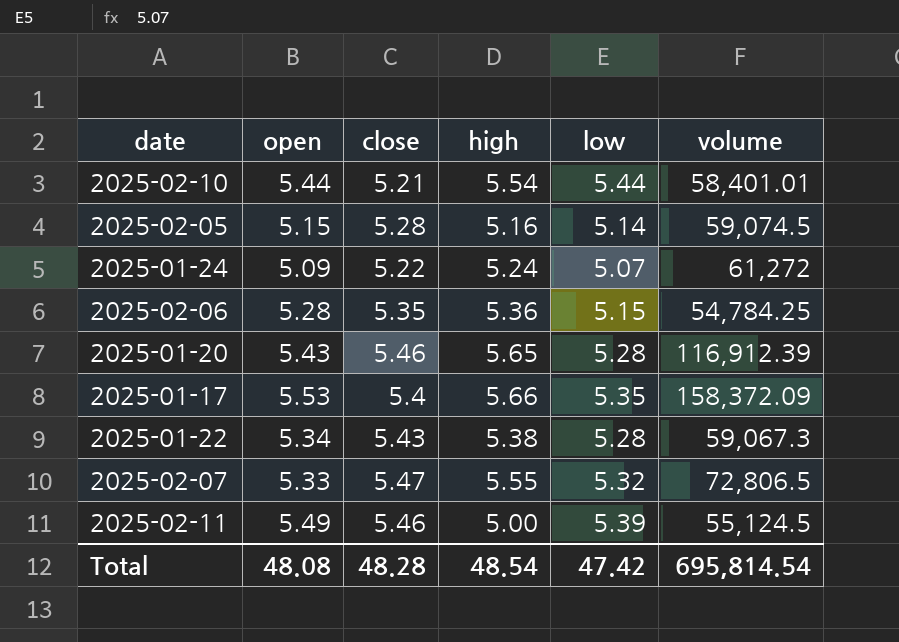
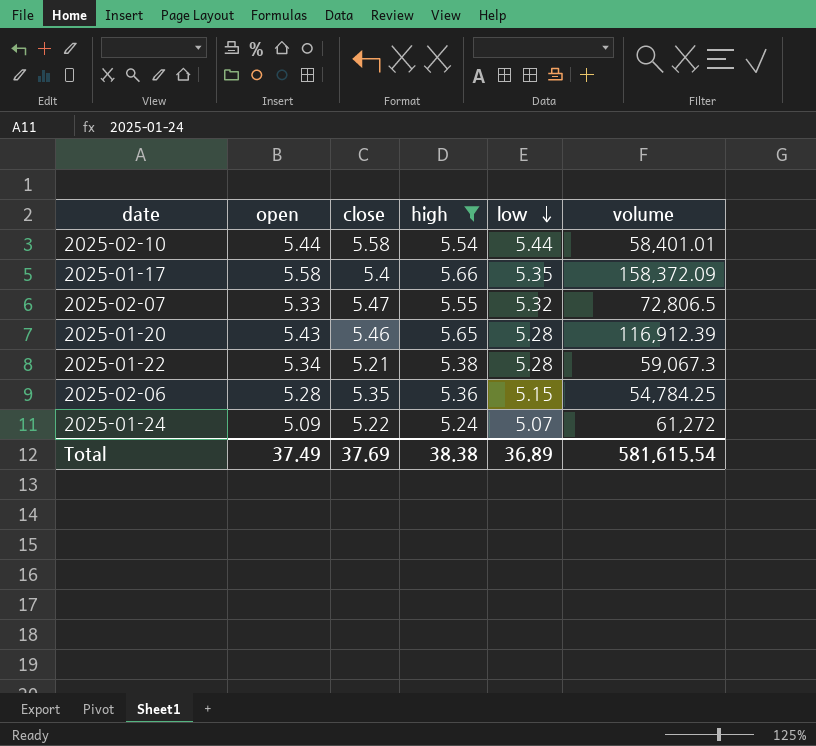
filter: none -> high >= 5.24
row order: none -> low descending
2025-02-10 | close: 5.21 -> 5.58
2025-01-17 | open: 5.53 -> 5.58
2025-01-22 | close: 5.43 -> 5.21
Total | open: 48.08 -> 37.49
Total | close: 48.28 -> 37.69
Total | high: 48.54 -> 38.38
Total | low: 47.42 -> 36.89
Total | volume: 695,814.54 -> 581,615.54

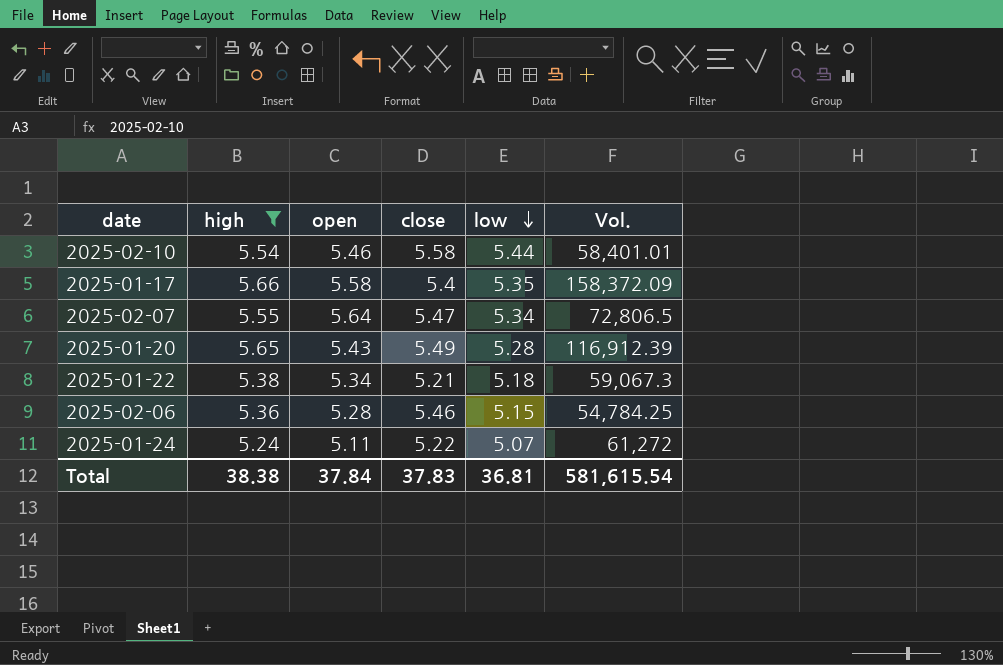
column high | position: 4 -> 2
column name: volume -> Vol.
2025-02-10 | open: 5.44 -> 5.46
2025-02-07 | open: 5.33 -> 5.64
2025-02-07 | low: 5.32 -> 5.34
2025-01-20 | close: 5.46 -> 5.49
2025-01-22 | low: 5.28 -> 5.18
2025-02-06 | close: 5.35 -> 5.46
2025-01-24 | open: 5.09 -> 5.11
Total | open: 37.49 -> 37.84
Total | close: 37.69 -> 37.83
Total | low: 36.89 -> 36.81

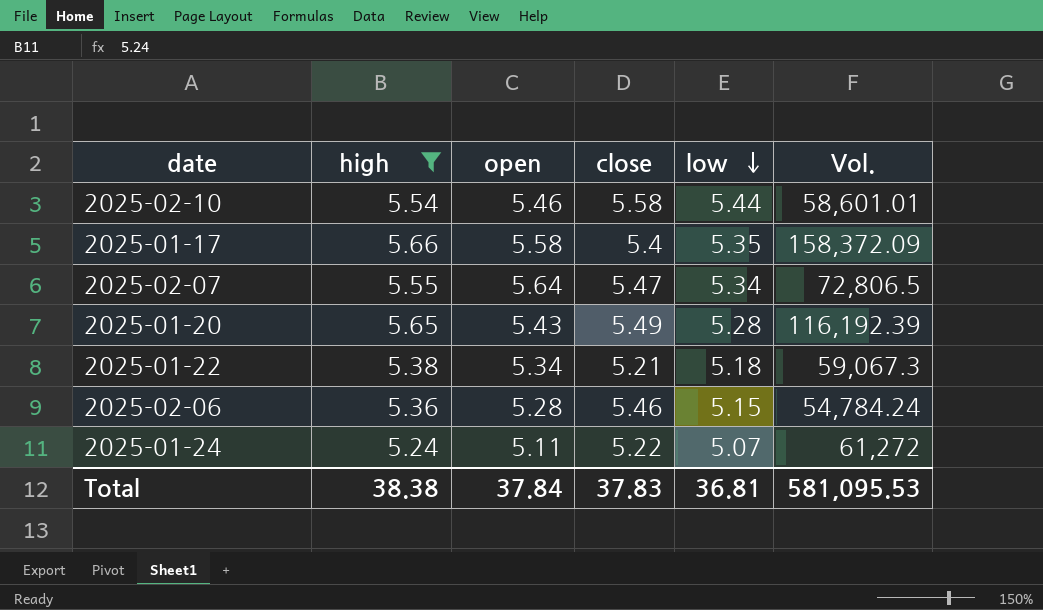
2025-02-10 | Vol.: 58,401.01 -> 58,601.01
2025-01-20 | Vol.: 116,912.39 -> 116,192.39
2025-02-06 | Vol.: 54,784.25 -> 54,784.24
Total | Vol.: 581,615.54 -> 581,095.53

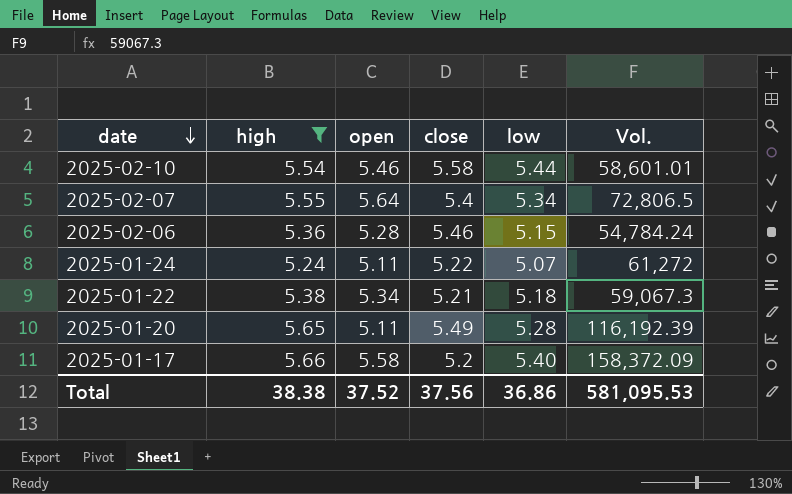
row order: low descending -> date descending
2025-02-07 | close: 5.47 -> 5.4
2025-01-20 | open: 5.43 -> 5.11
2025-01-17 | close: 5.4 -> 5.2
2025-01-17 | low: 5.35 -> 5.40
Total | open: 37.84 -> 37.52
Total | close: 37.83 -> 37.56
Total | low: 36.81 -> 36.86

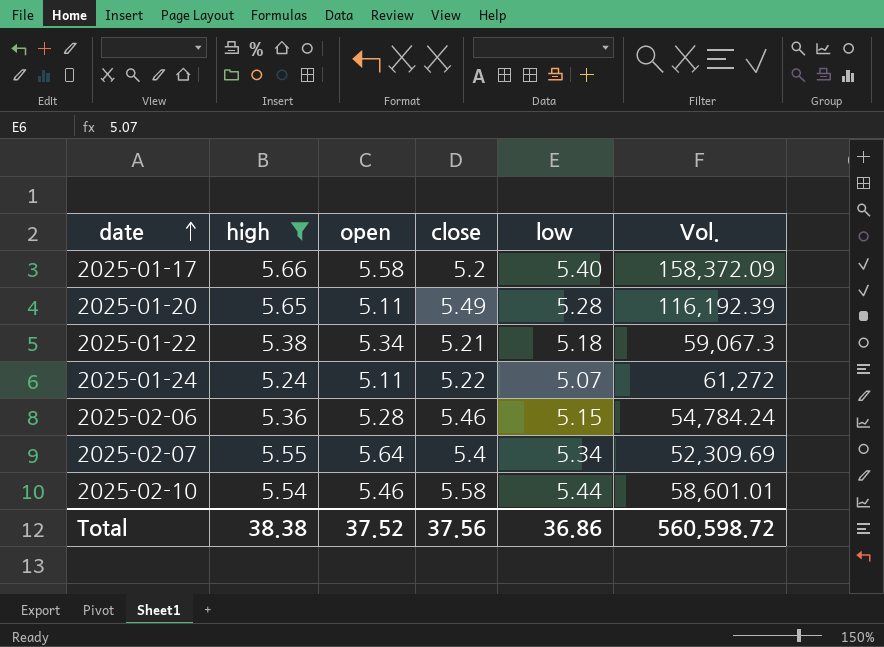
row order: date descending -> date ascending
2025-02-07 | Vol.: 72,806.5 -> 52,309.69
Total | Vol.: 581,095.53 -> 560,598.72

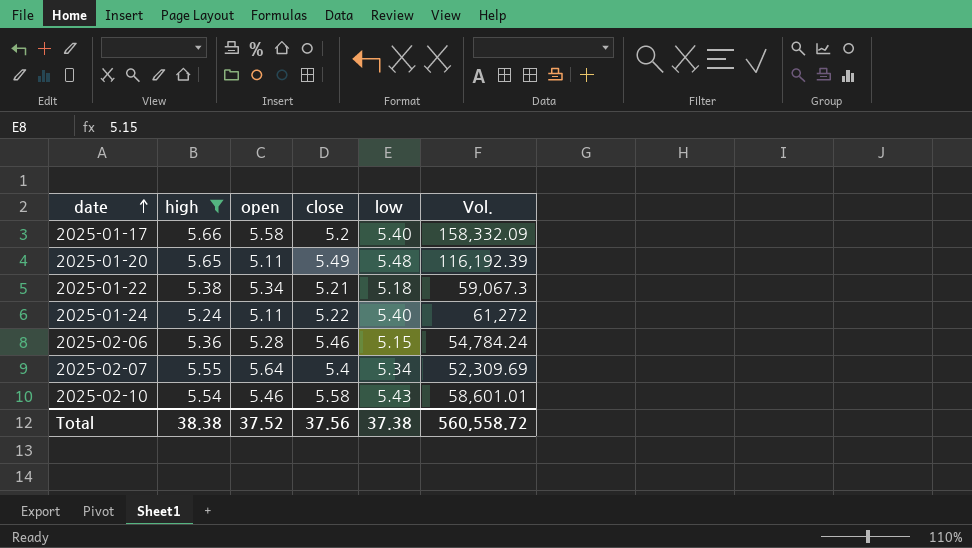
2025-01-17 | Vol.: 158,372.09 -> 158,332.09
2025-01-20 | low: 5.28 -> 5.48
2025-01-24 | low: 5.07 -> 5.40
2025-02-10 | low: 5.44 -> 5.43
Total | low: 36.86 -> 37.38
Total | Vol.: 560,598.72 -> 560,558.72

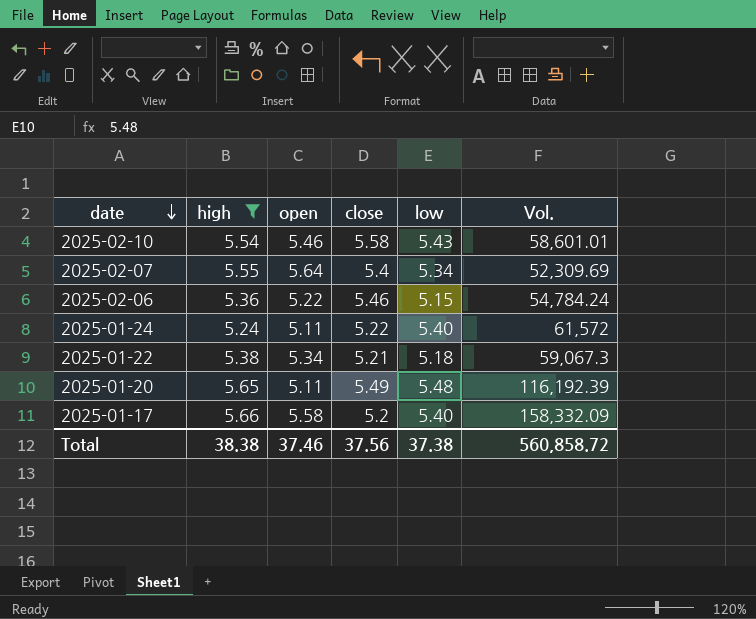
row order: date ascending -> date descending
2025-02-06 | open: 5.28 -> 5.22
2025-01-24 | Vol.: 61,272 -> 61,572
Total | open: 37.52 -> 37.46
Total | Vol.: 560,558.72 -> 560,858.72

